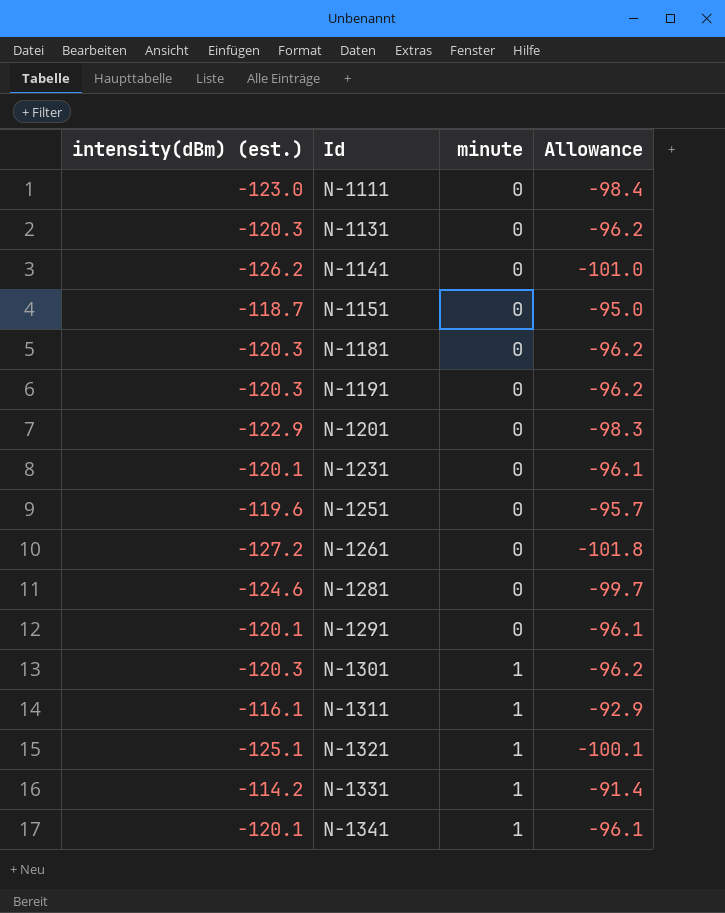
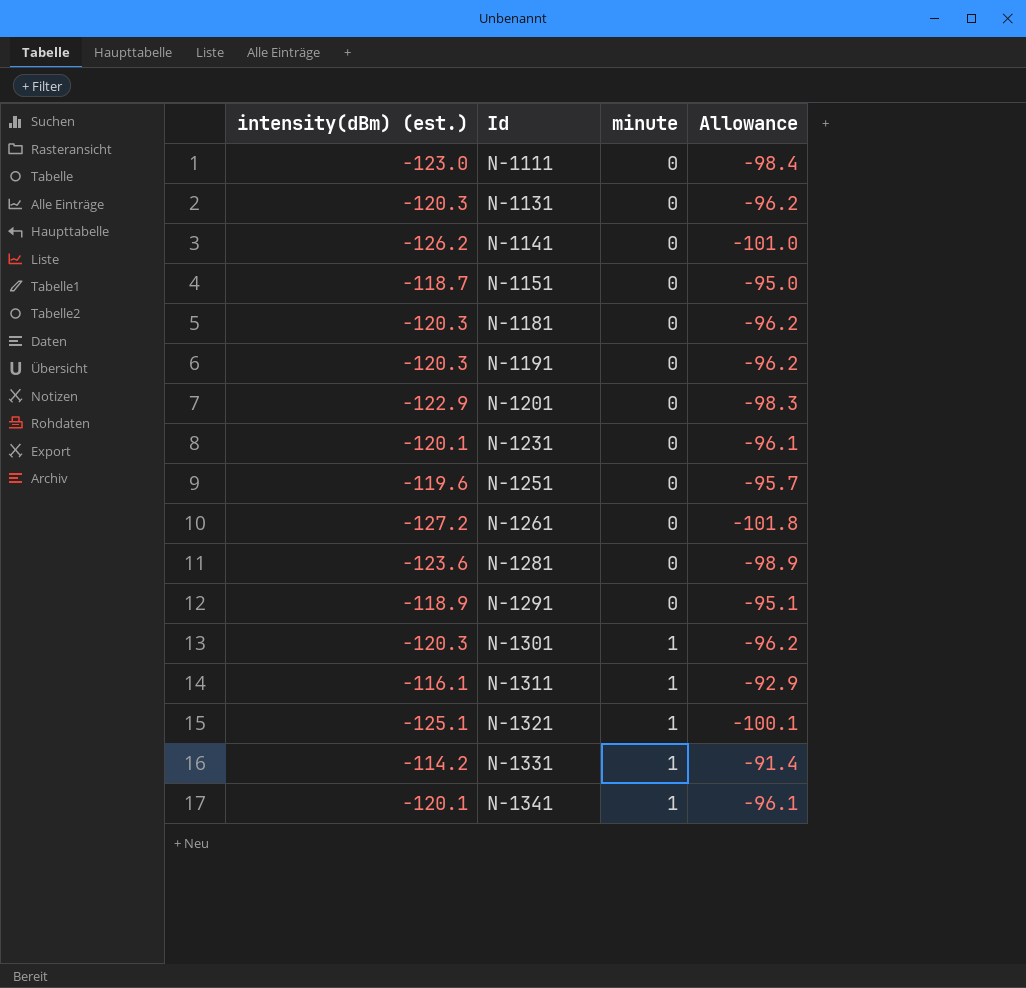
N-1281 | intensity(dBm) (est.): -124.6 -> -123.6
N-1281 | Allowance: -99.7 -> -98.9
N-1291 | intensity(dBm) (est.): -120.1 -> -118.9
N-1291 | Allowance: -96.1 -> -95.1

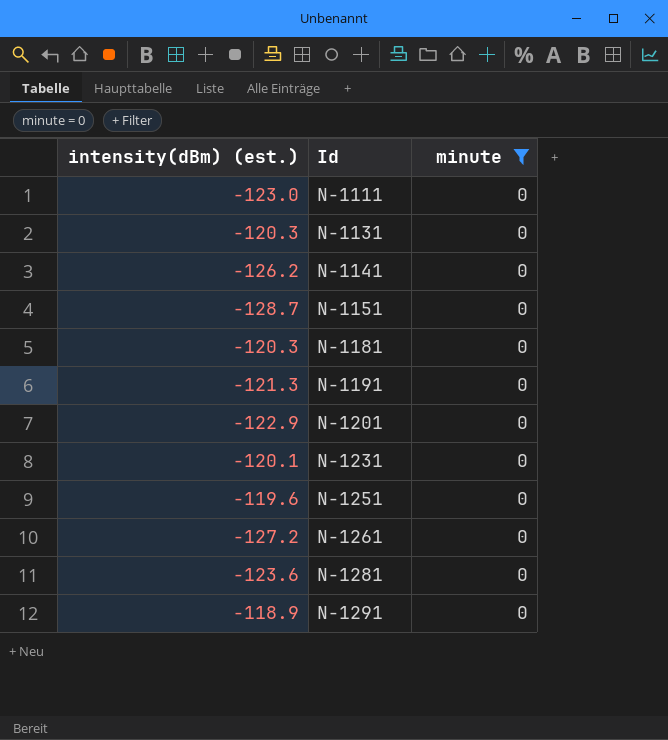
filter: none -> minute = 0
column Allowance | formula: [intensity(dBm) (est.)] * 0.8 -> none
N-1151 | intensity(dBm) (est.): -118.7 -> -128.7
N-1191 | intensity(dBm) (est.): -120.3 -> -121.3

